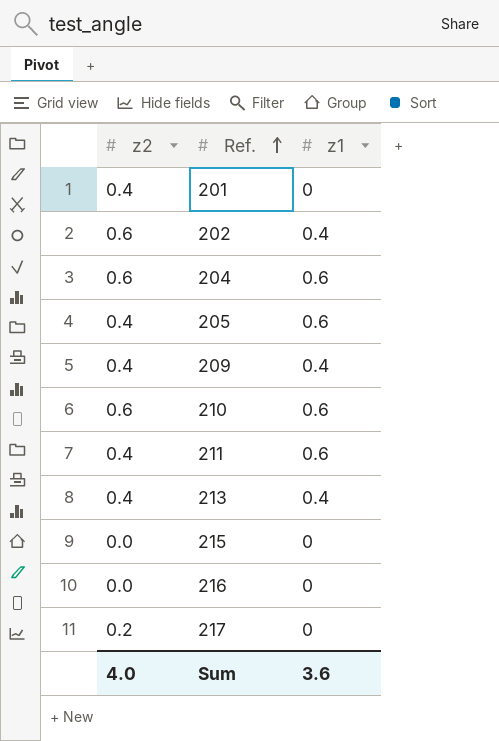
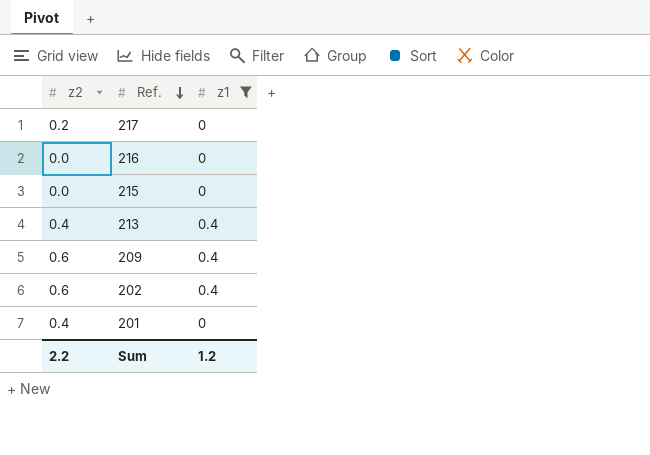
filter: none -> z1 != 0.6
row order: Ref. ascending -> Ref. descending
209 | z2: 0.4 -> 0.6
Sum | z2: 4.0 -> 2.2
Sum | z1: 3.6 -> 1.2

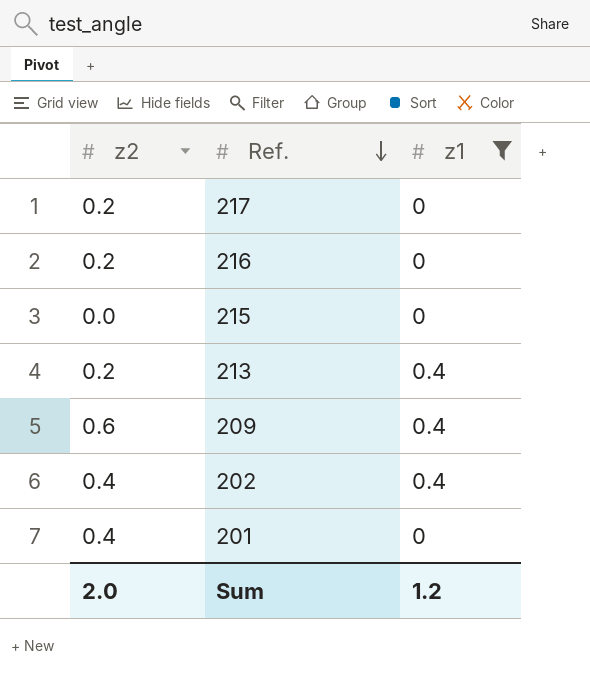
216 | z2: 0.0 -> 0.2
213 | z2: 0.4 -> 0.2
202 | z2: 0.6 -> 0.4
Sum | z2: 2.2 -> 2.0

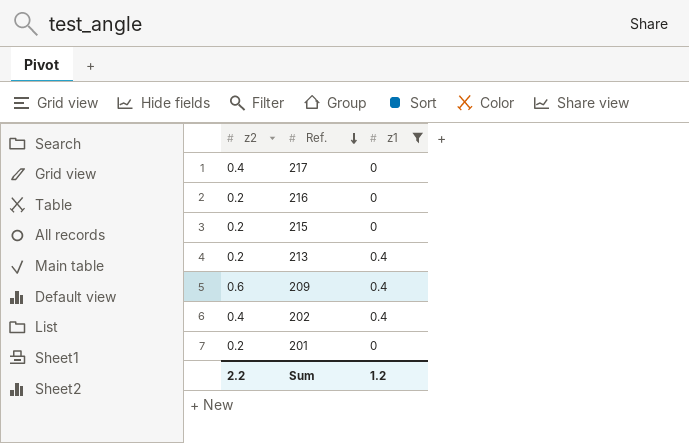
217 | z2: 0.2 -> 0.4
215 | z2: 0.0 -> 0.2
201 | z2: 0.4 -> 0.2
Sum | z2: 2.0 -> 2.2

